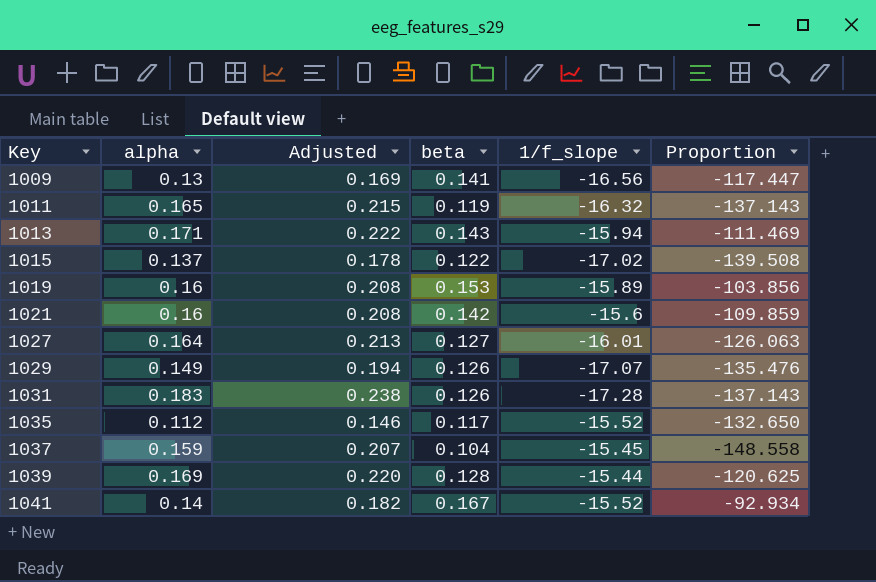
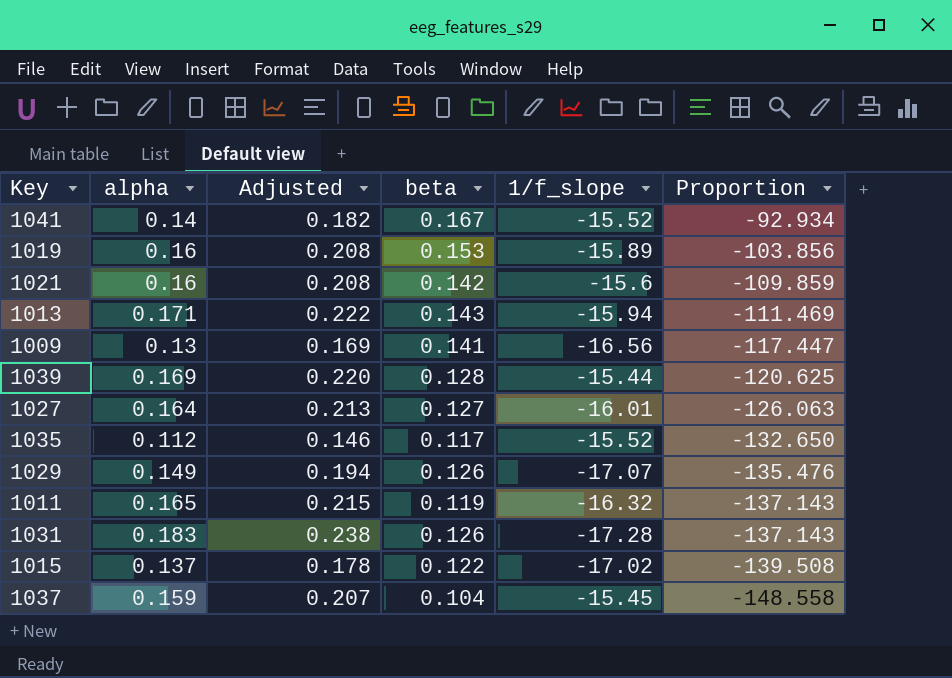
row order: Key ascending -> Proportion descending

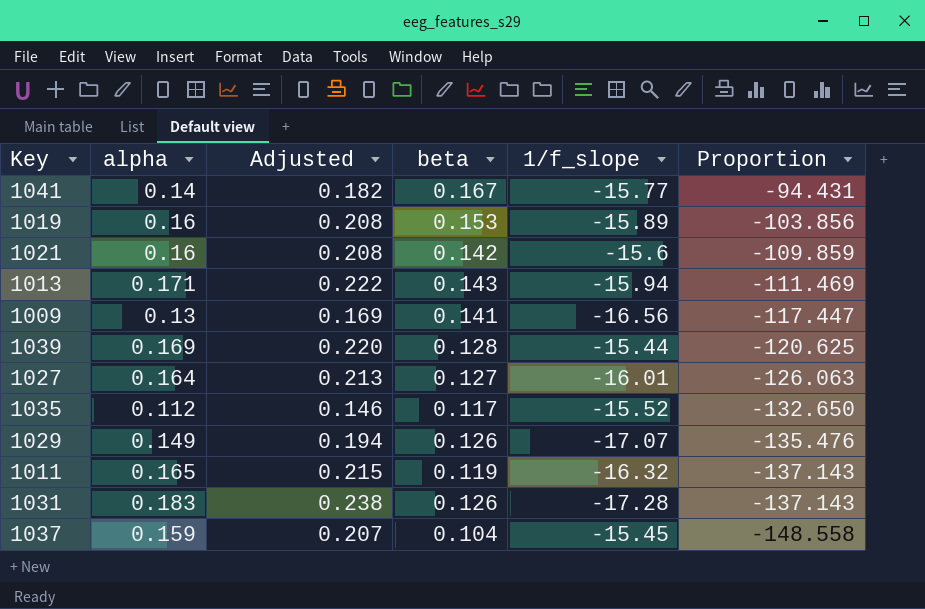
row 1015: 0.137 | 0.178 | 0.122 | -17.02 | -139.508 -> none
1041 | 1/f_slope: -15.52 -> -15.77
1041 | Proportion: -92.934 -> -94.431

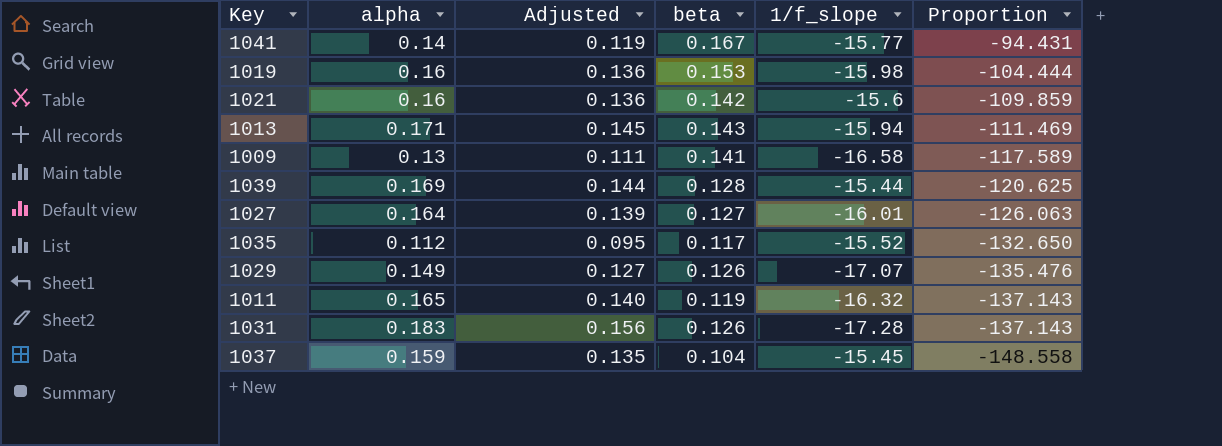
column Adjusted | formula: [alpha] * 1.3 -> [alpha] * 0.85
1019 | 1/f_slope: -15.89 -> -15.98
1019 | Proportion: -103.856 -> -104.444
1009 | 1/f_slope: -16.56 -> -16.58
1009 | Proportion: -117.447 -> -117.589

